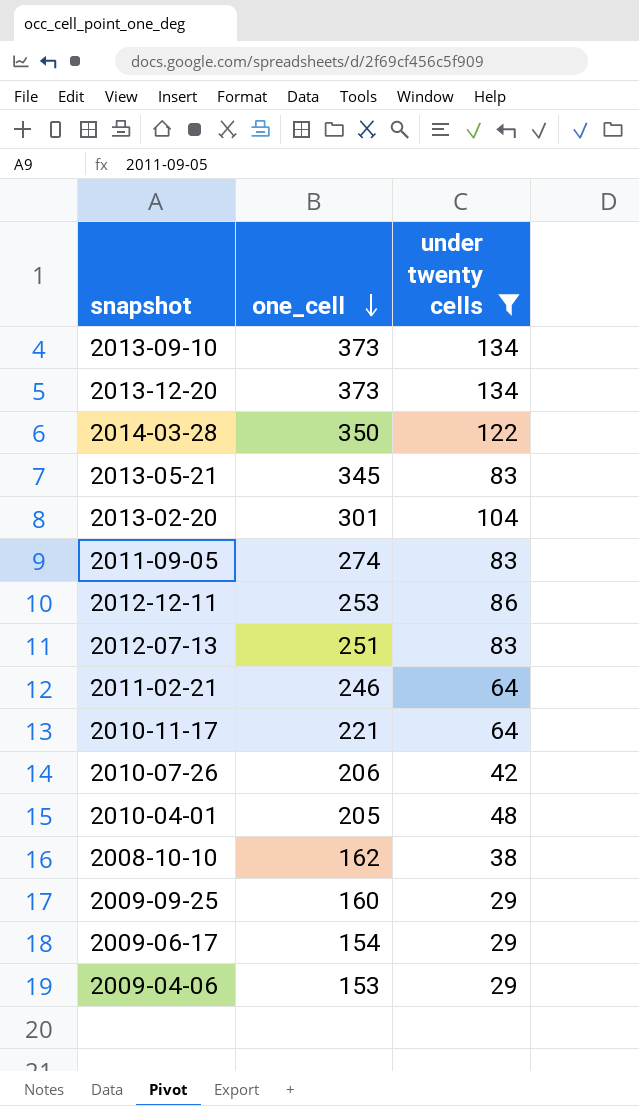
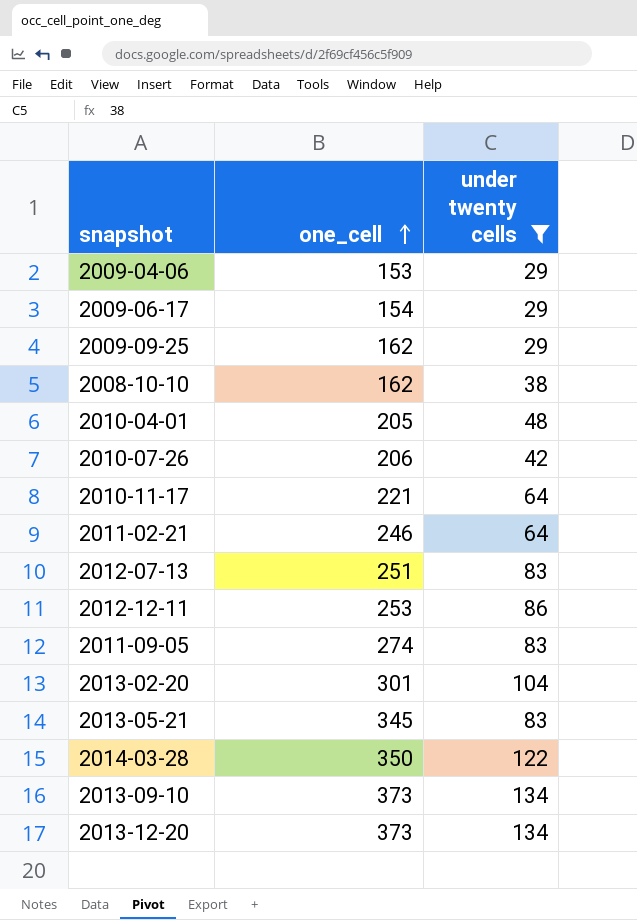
row order: one_cell descending -> one_cell ascending
2009-09-25 | one_cell: 160 -> 162

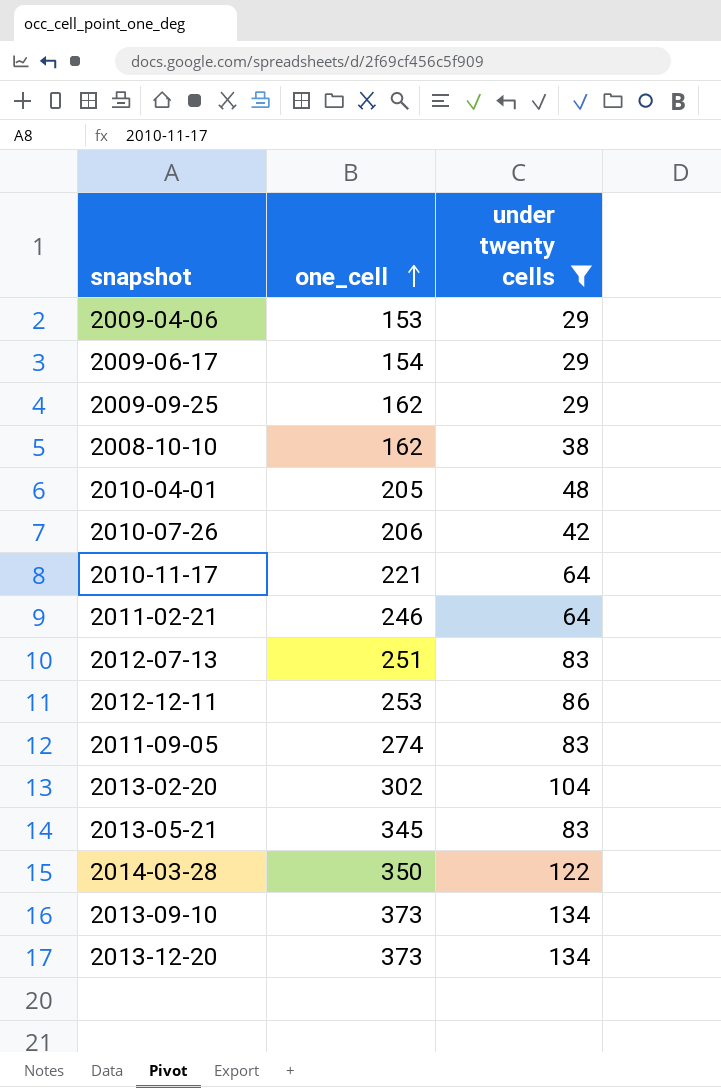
2013-02-20 | one_cell: 301 -> 302

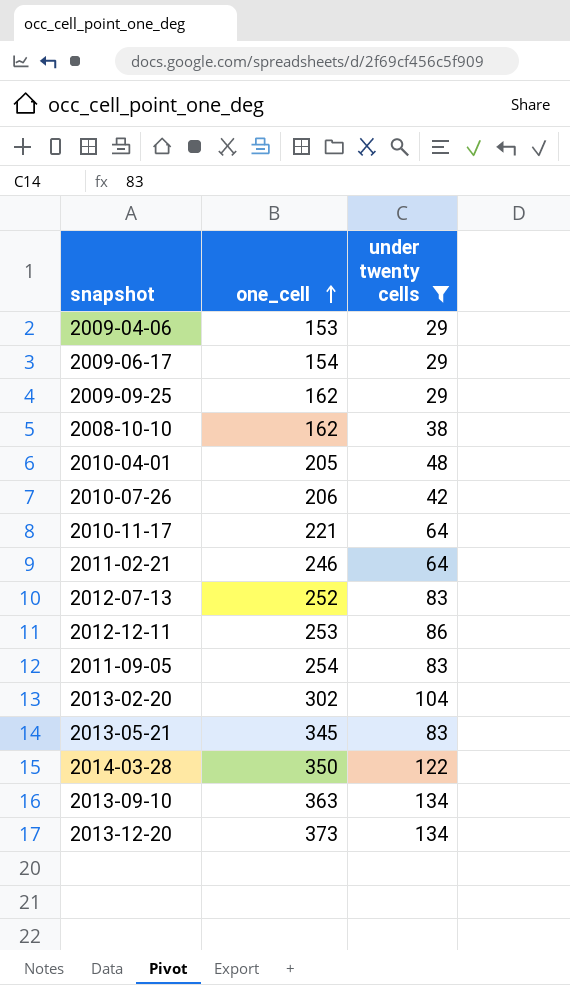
2012-07-13 | one_cell: 251 -> 252
2011-09-05 | one_cell: 274 -> 254
2013-09-10 | one_cell: 373 -> 363

